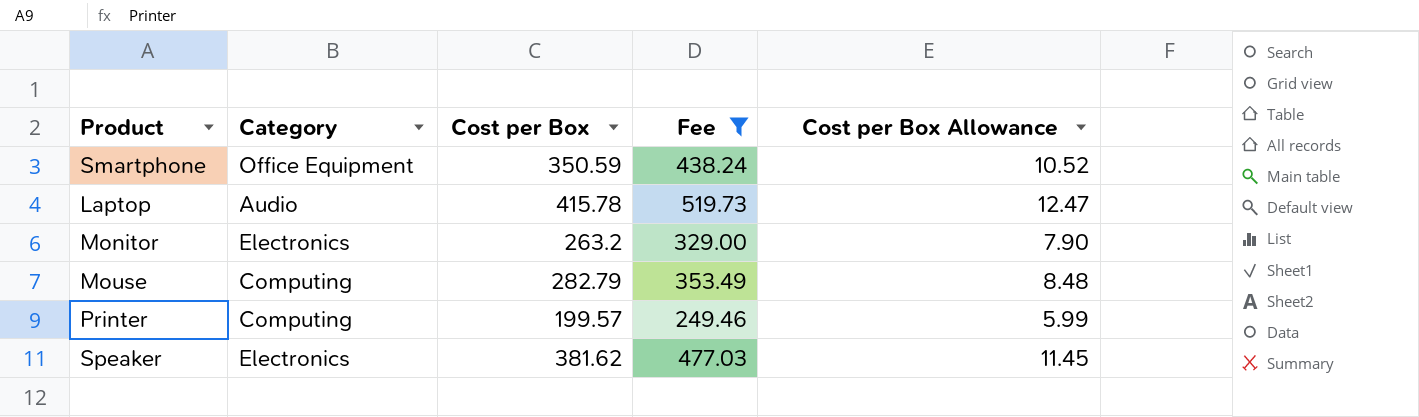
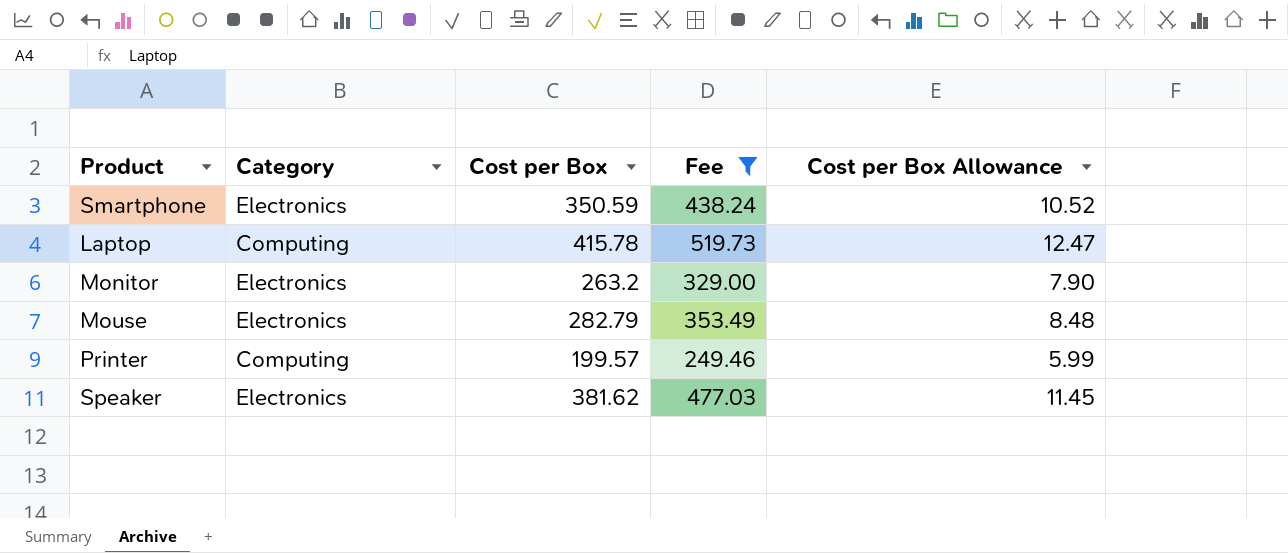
Smartphone | Category: Office Equipment -> Electronics
Laptop | Category: Audio -> Computing
Mouse | Category: Computing -> Electronics

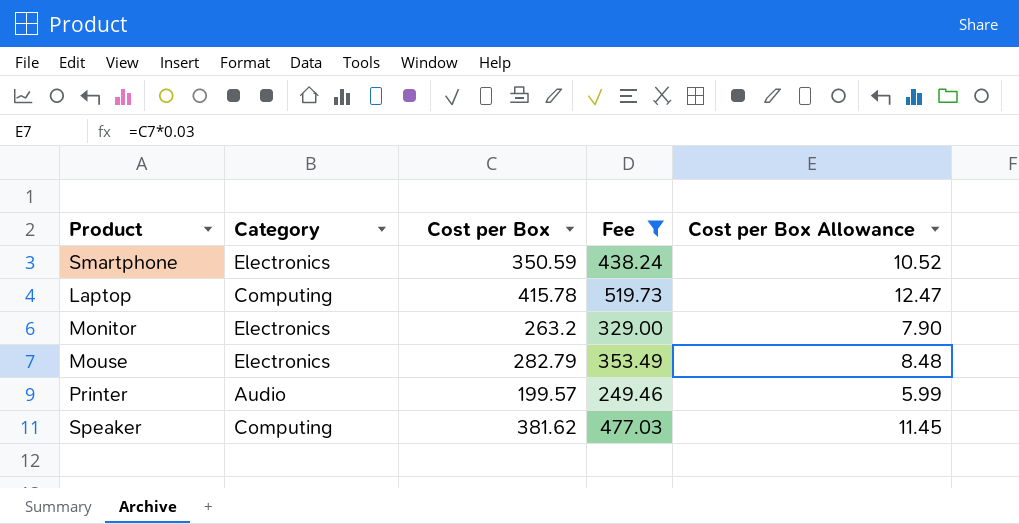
Printer | Category: Computing -> Audio
Speaker | Category: Electronics -> Computing

